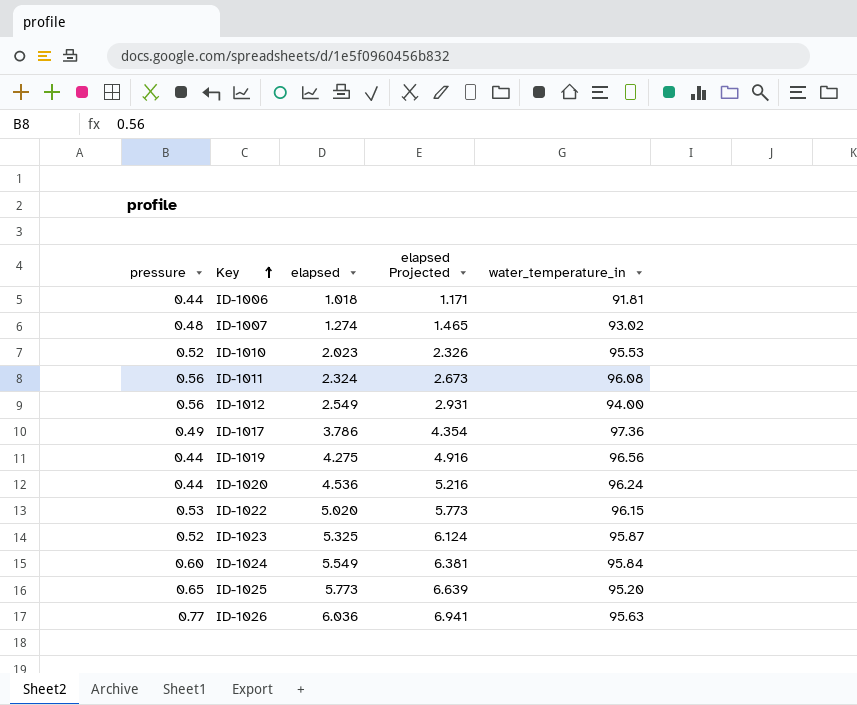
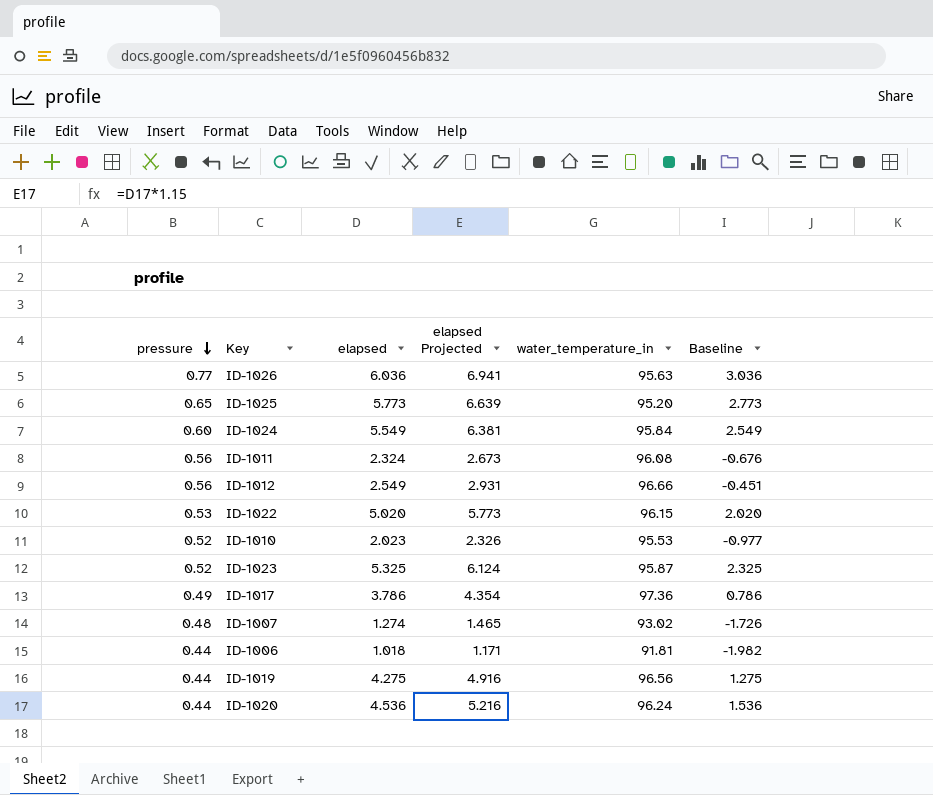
row order: Key ascending -> pressure descending
column Baseline | formula: none -> [elapsed] - 3
ID-1012 | water_temperature_in: 94.00 -> 96.66

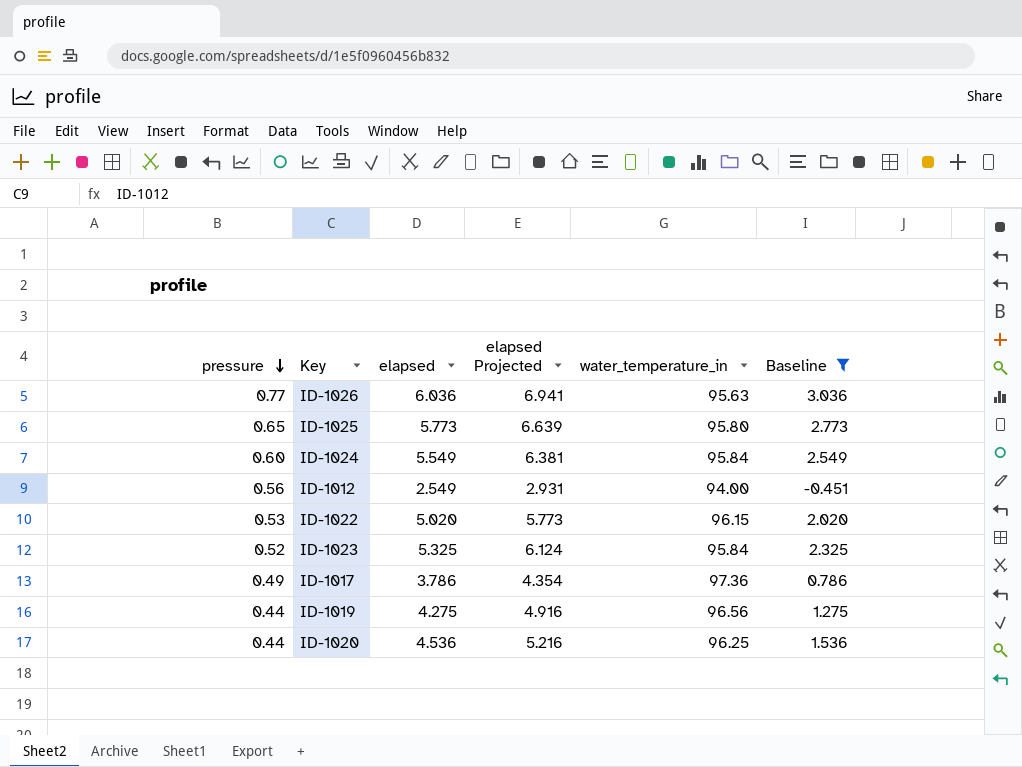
filter: none -> Baseline >= -0.451
ID-1025 | water_temperature_in: 95.20 -> 95.80
ID-1012 | water_temperature_in: 96.66 -> 94.00
ID-1023 | water_temperature_in: 95.87 -> 95.84
ID-1020 | water_temperature_in: 96.24 -> 96.25

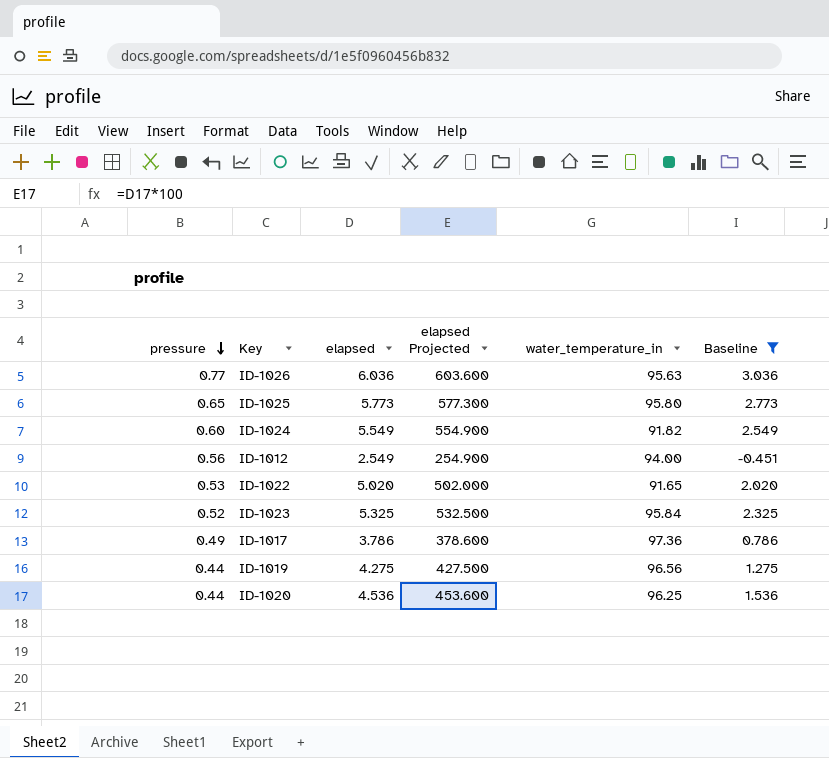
column elapsed Projected | formula: [elapsed] * 1.15 -> [elapsed] * 100
ID-1024 | water_temperature_in: 95.84 -> 91.82
ID-1022 | water_temperature_in: 96.15 -> 91.65

